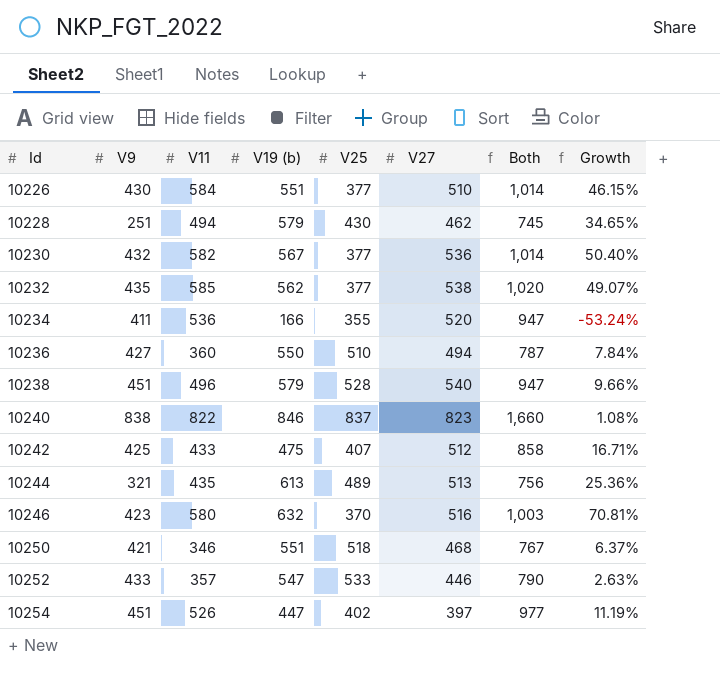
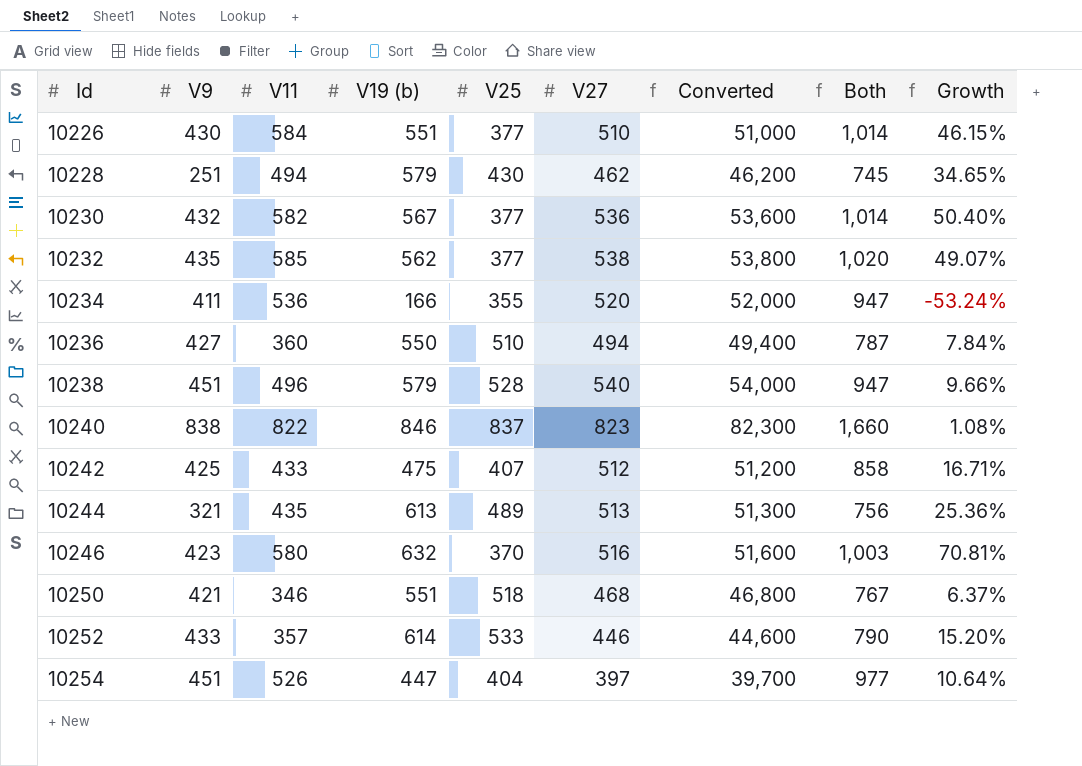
column Converted | formula: none -> [V27] * 100
10252 | V19 (b): 547 -> 614
10252 | Growth: 2.63% -> 15.20%
10254 | V25: 402 -> 404
10254 | Growth: 11.19% -> 10.64%

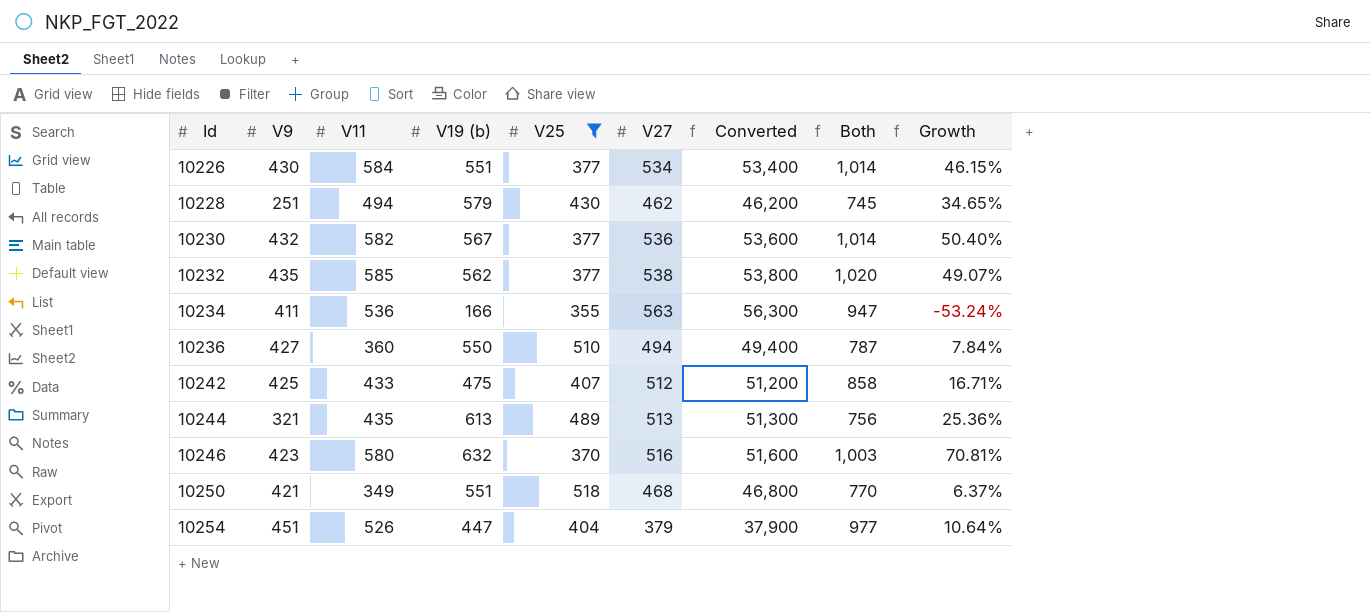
filter: none -> V25 <= 518
10226 | V27: 510 -> 534
10226 | Converted: 51,000 -> 53,400
10234 | V27: 520 -> 563
10234 | Converted: 52,000 -> 56,300
10250 | V11: 346 -> 349
10250 | Both: 767 -> 770
10254 | V27: 397 -> 379
10254 | Converted: 39,700 -> 37,900

